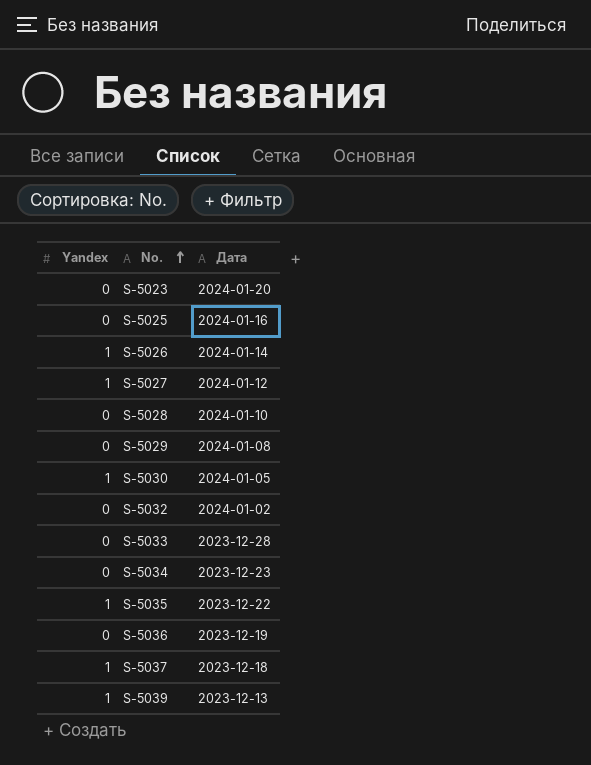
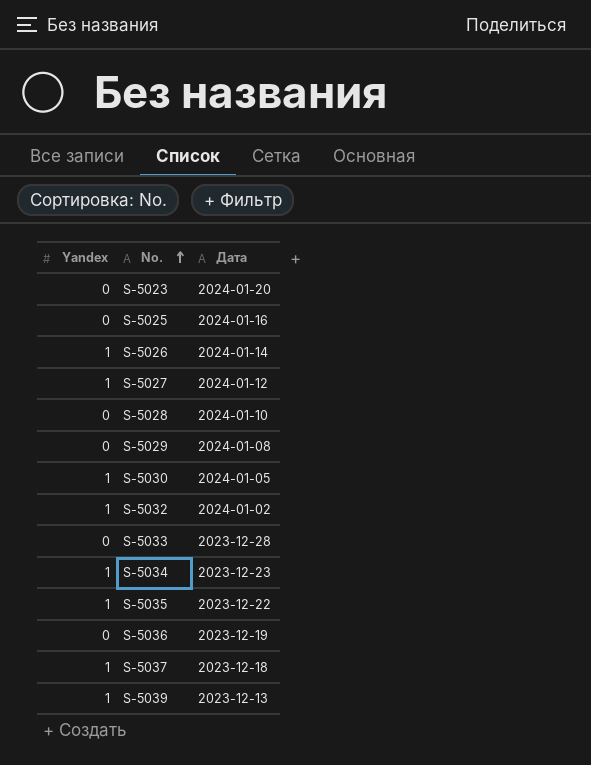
S-5032 | Yandex: 0 -> 1
S-5034 | Yandex: 0 -> 1

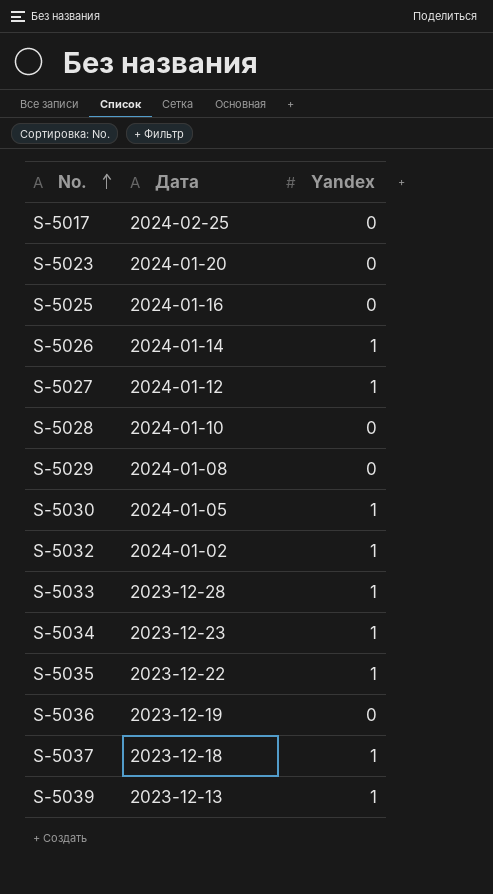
column Yandex | position: 1 -> 3
row S-5017: none -> 2024-02-25 | 0
S-5033 | Yandex: 0 -> 1

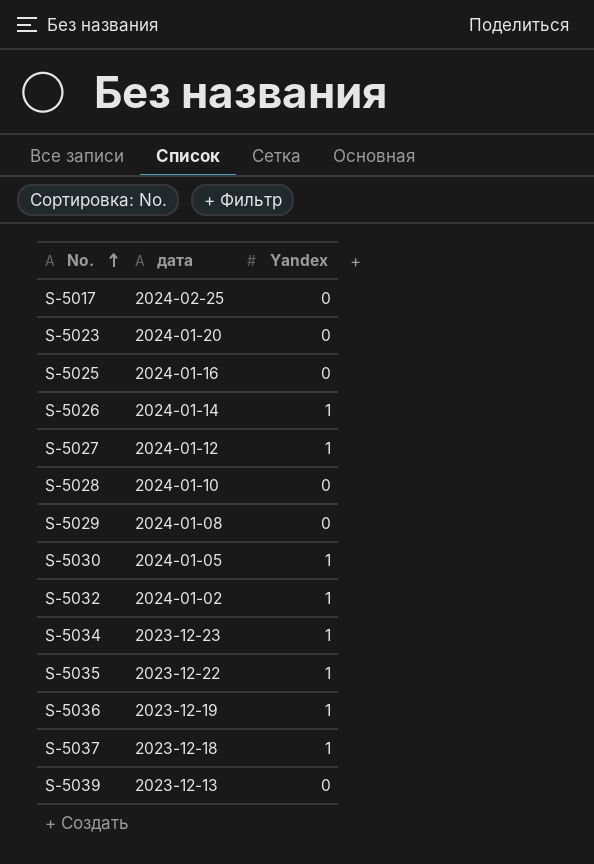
column name: Дата -> дата
row S-5033: 2023-12-28 | 1 -> none
S-5036 | Yandex: 0 -> 1
S-5039 | Yandex: 1 -> 0

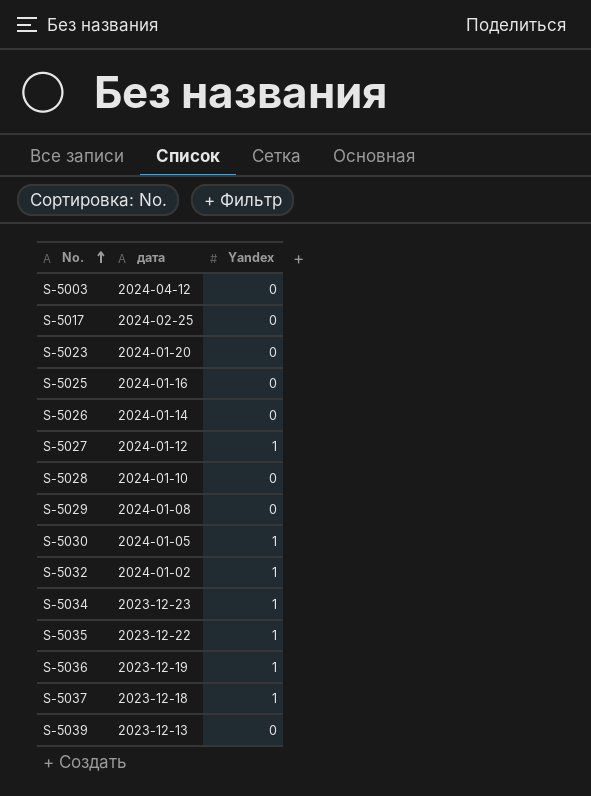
row S-5003: none -> 2024-04-12 | 0
S-5026 | Yandex: 1 -> 0

